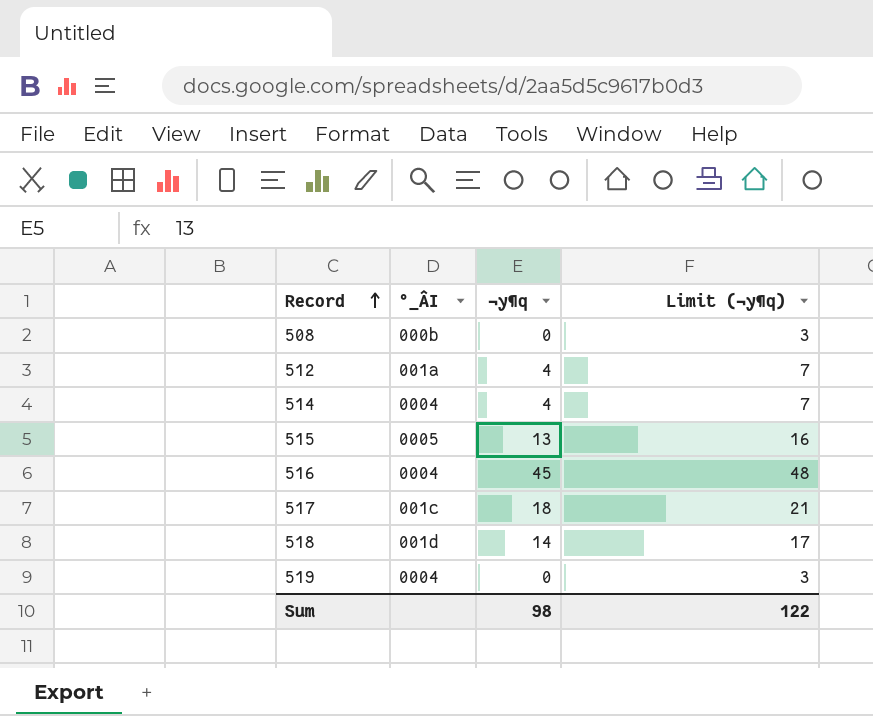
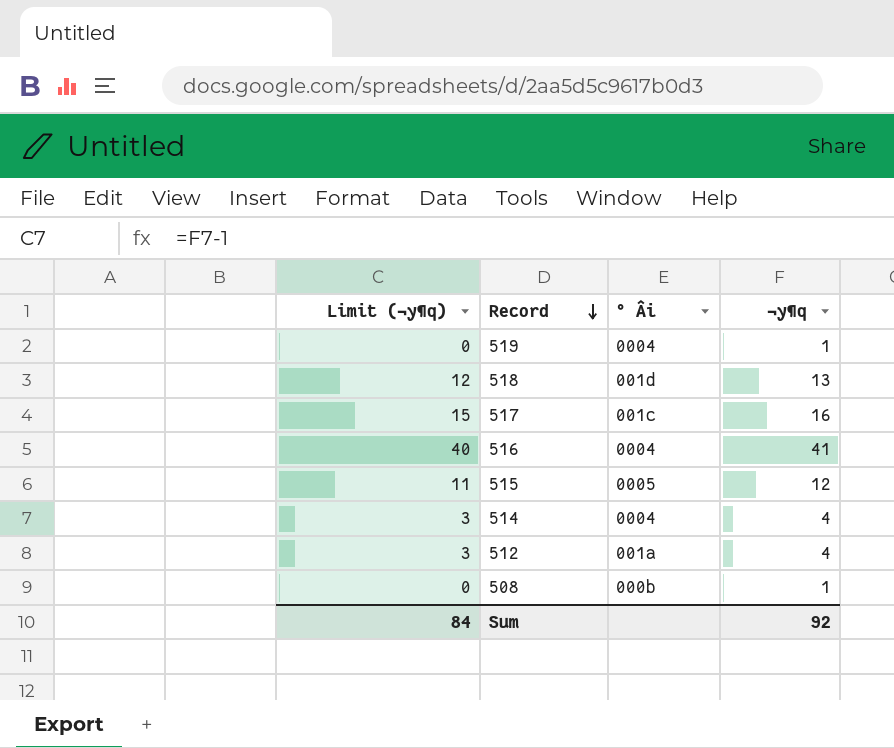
row order: Record ascending -> Record descending
column Limit (¬y¶q) | formula: [¬y¶q] + 3 -> [¬y¶q] - 1
column Limit (¬y¶q) | position: 4 -> 1
column name: °_ÂI -> ° Âi
519 | ¬y¶q: 0 -> 1
518 | ¬y¶q: 14 -> 13
517 | ¬y¶q: 18 -> 16
516 | ¬y¶q: 45 -> 41
515 | ¬y¶q: 13 -> 12
508 | ¬y¶q: 0 -> 1
Sum | Limit (¬y¶q): 122 -> 84
Sum | ¬y¶q: 98 -> 92

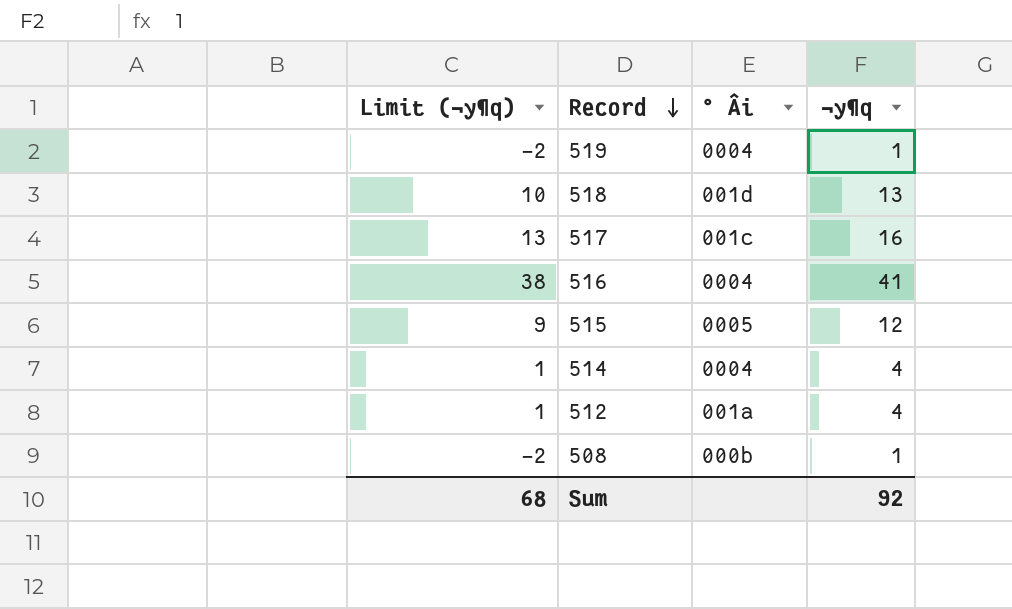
column Limit (¬y¶q) | formula: [¬y¶q] - 1 -> [¬y¶q] - 3
Sum | Limit (¬y¶q): 84 -> 68

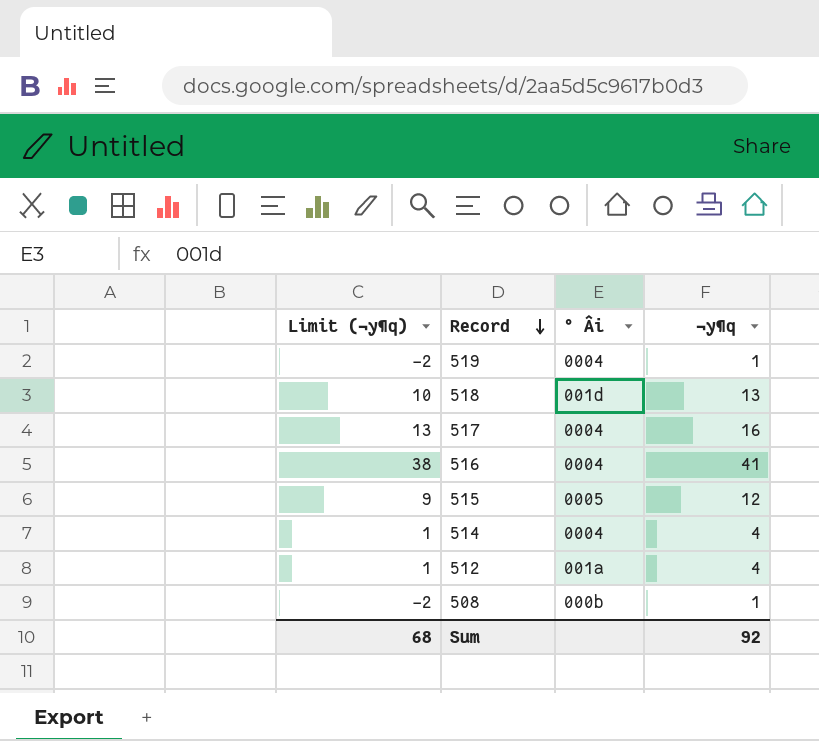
517 | ° Âi: 001c -> 0004

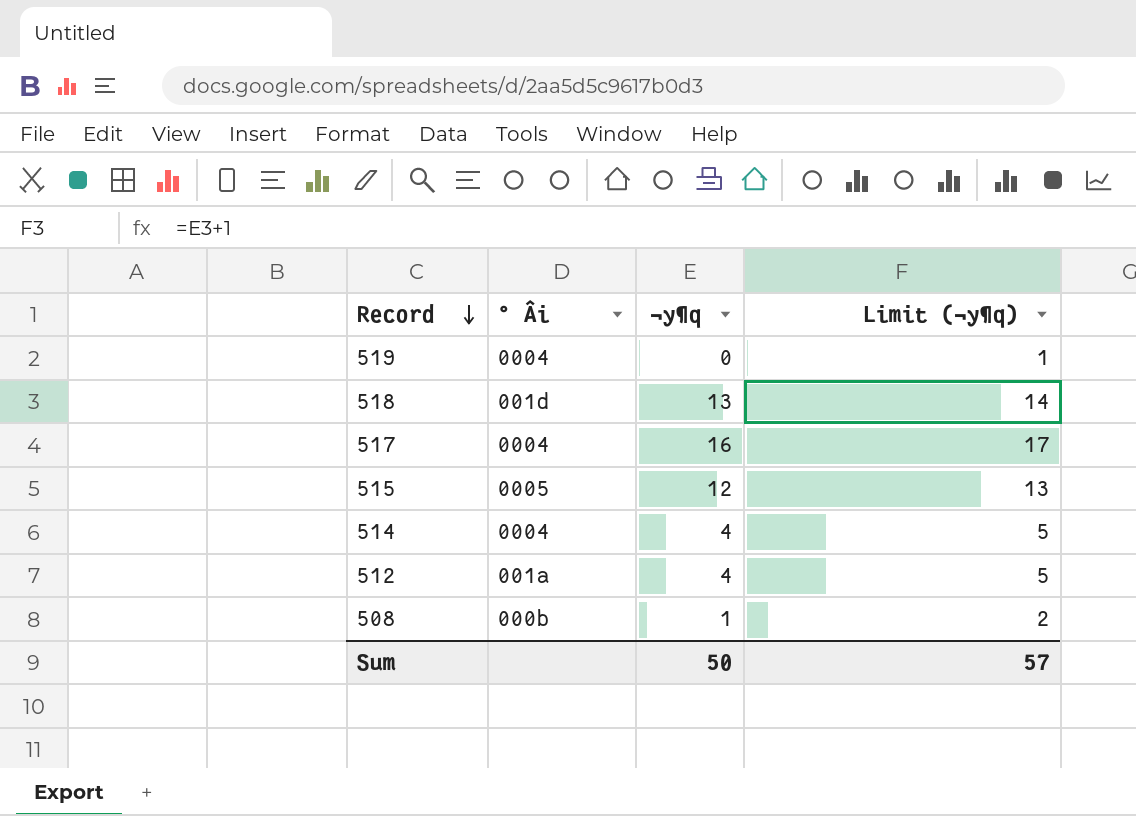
column Limit (¬y¶q) | formula: [¬y¶q] - 3 -> [¬y¶q] + 1
column Limit (¬y¶q) | position: 1 -> 4
row 516: 38 | 0004 | 41 -> none
519 | ¬y¶q: 1 -> 0
Sum | ¬y¶q: 92 -> 50
Sum | Limit (¬y¶q): 68 -> 57

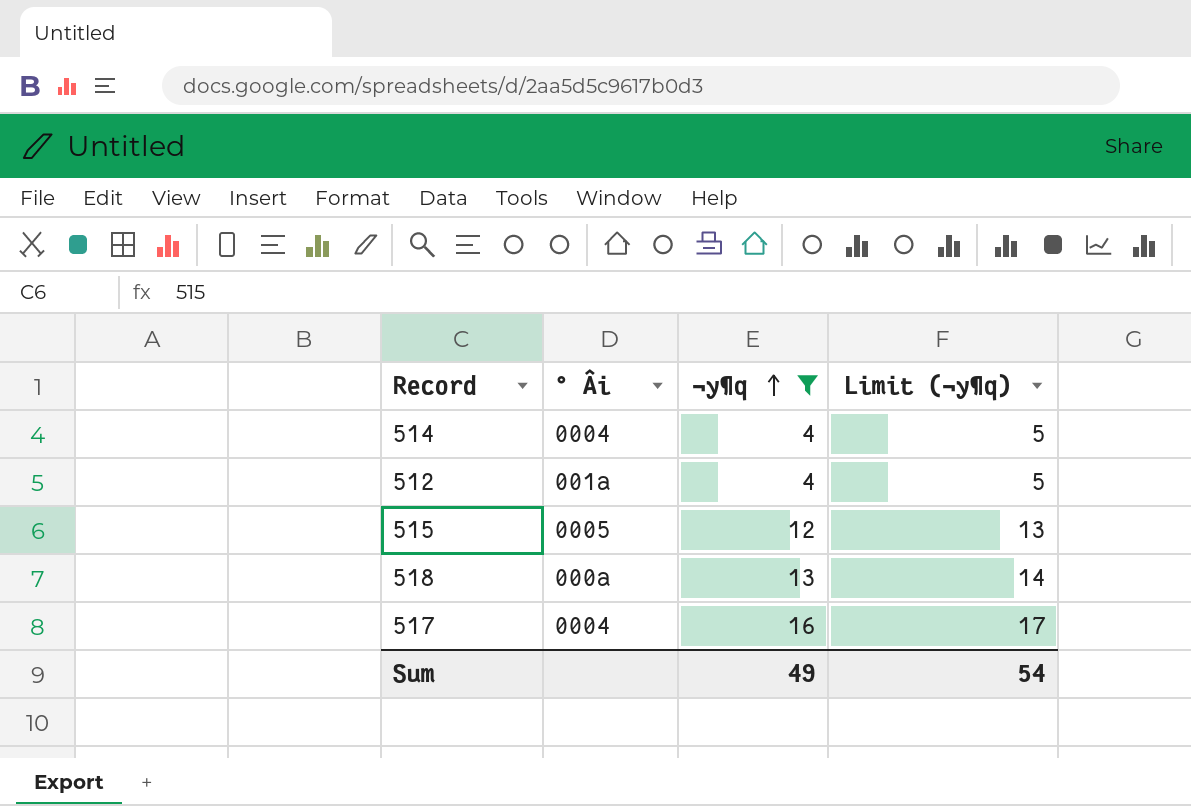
filter: none -> ¬y¶q >= 4
row order: Record descending -> ¬y¶q ascending
518 | ° Âi: 001d -> 000a
Sum | ¬y¶q: 50 -> 49
Sum | Limit (¬y¶q): 57 -> 54

